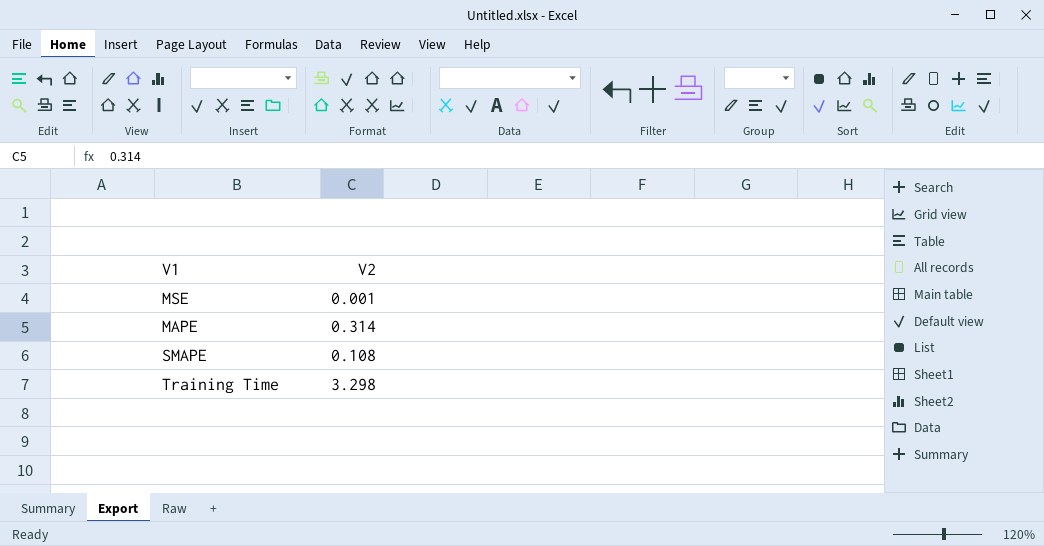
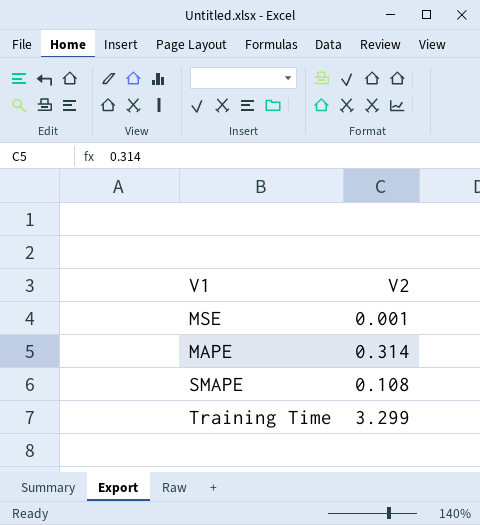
Training Time | V2: 3.298 -> 3.299

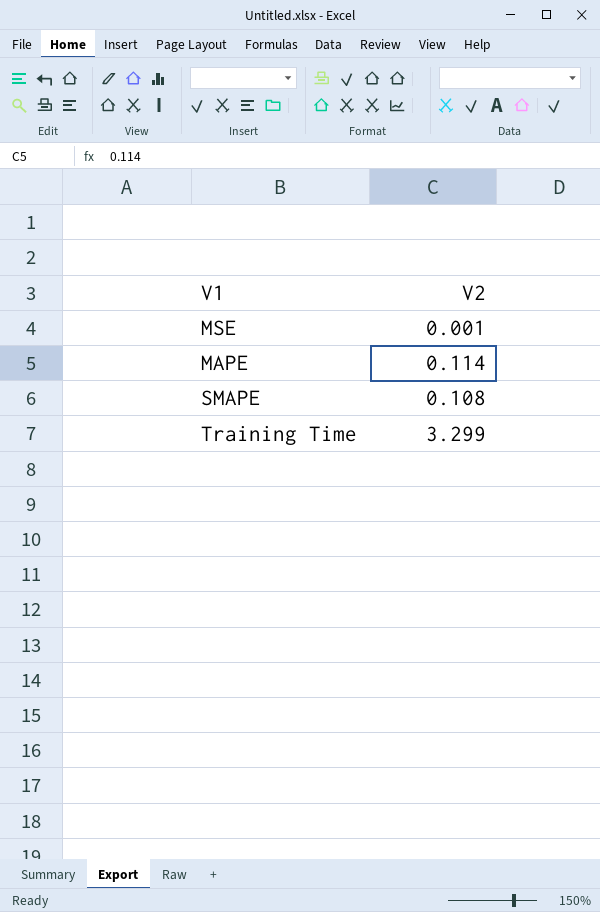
MAPE | V2: 0.314 -> 0.114

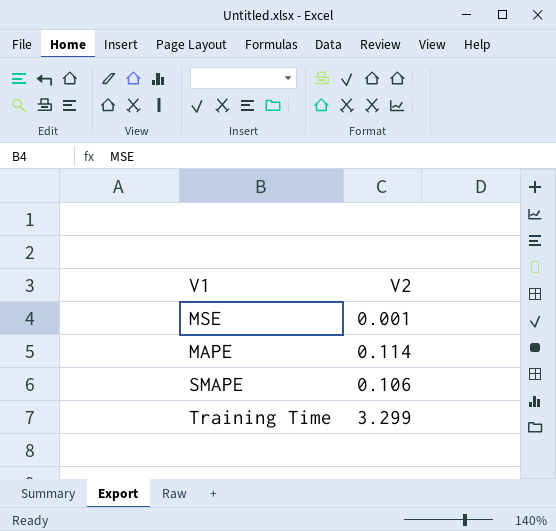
SMAPE | V2: 0.108 -> 0.106

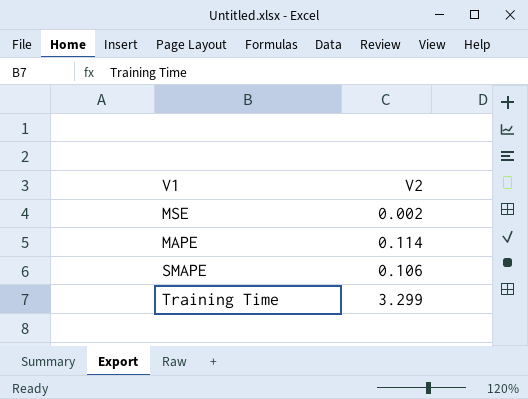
MSE | V2: 0.001 -> 0.002

